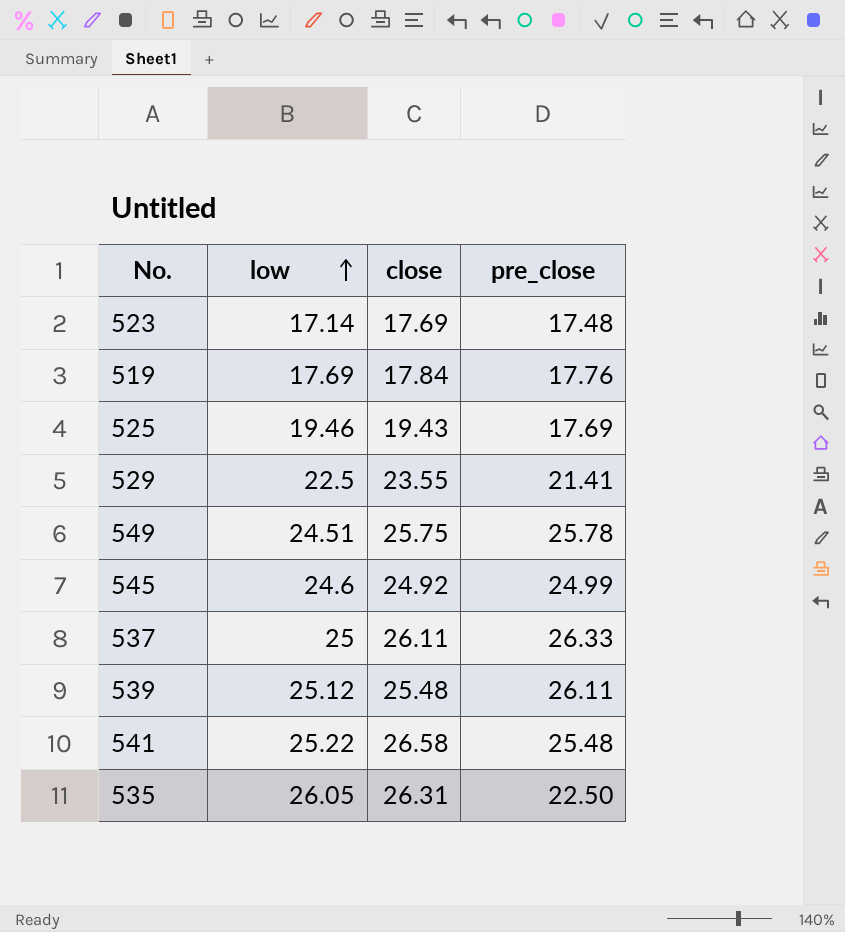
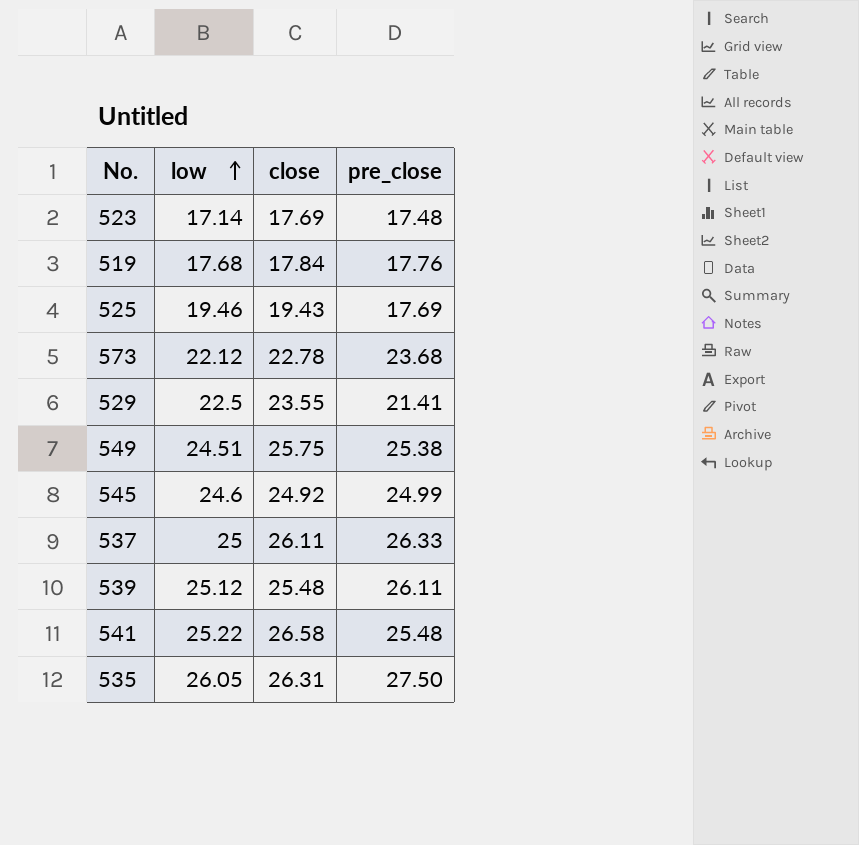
519 | low: 17.69 -> 17.68
row 573: none -> 22.12 | 22.78 | 23.68
549 | pre_close: 25.78 -> 25.38
535 | pre_close: 22.50 -> 27.50

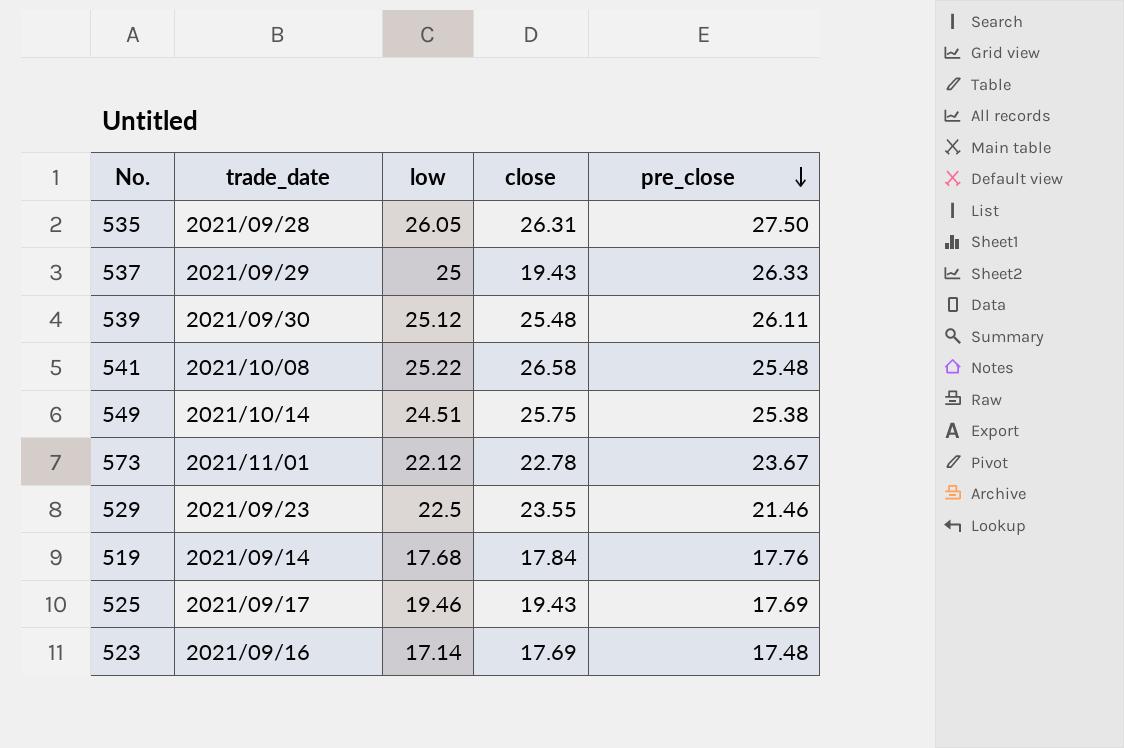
row order: low ascending -> pre_close descending
column trade_date | position: none -> 2
row 545: 24.6 | 24.92 | 24.99 -> none
537 | close: 26.11 -> 19.43
573 | pre_close: 23.68 -> 23.67
529 | pre_close: 21.41 -> 21.46

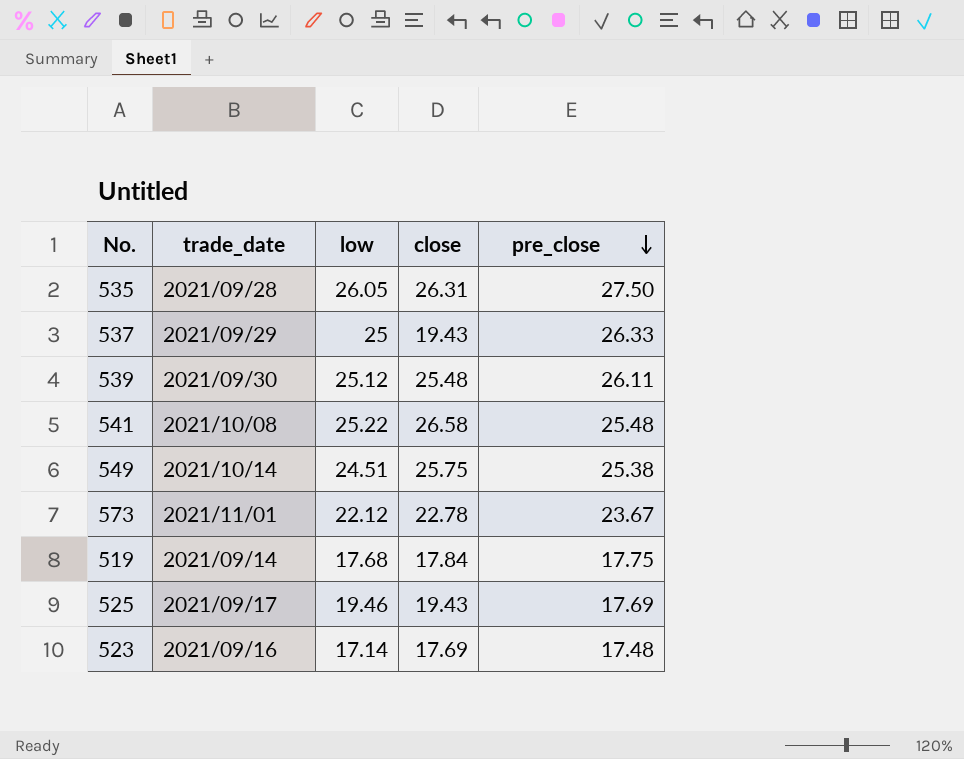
row 529: 2021/09/23 | 22.5 | 23.55 | 21.46 -> none
519 | pre_close: 17.76 -> 17.75

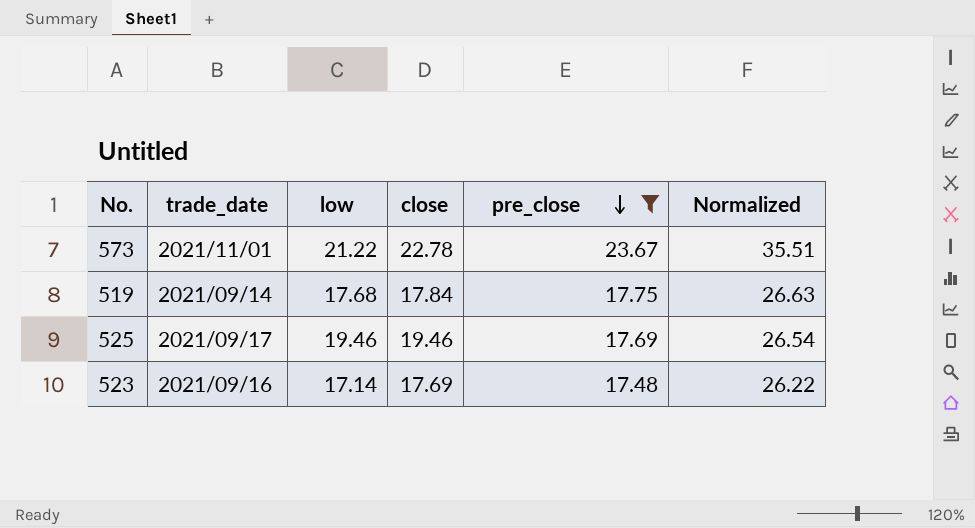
filter: none -> pre_close <= 23.67
column Normalized | formula: none -> [pre_close] * 1.5
573 | low: 22.12 -> 21.22
525 | close: 19.43 -> 19.46

